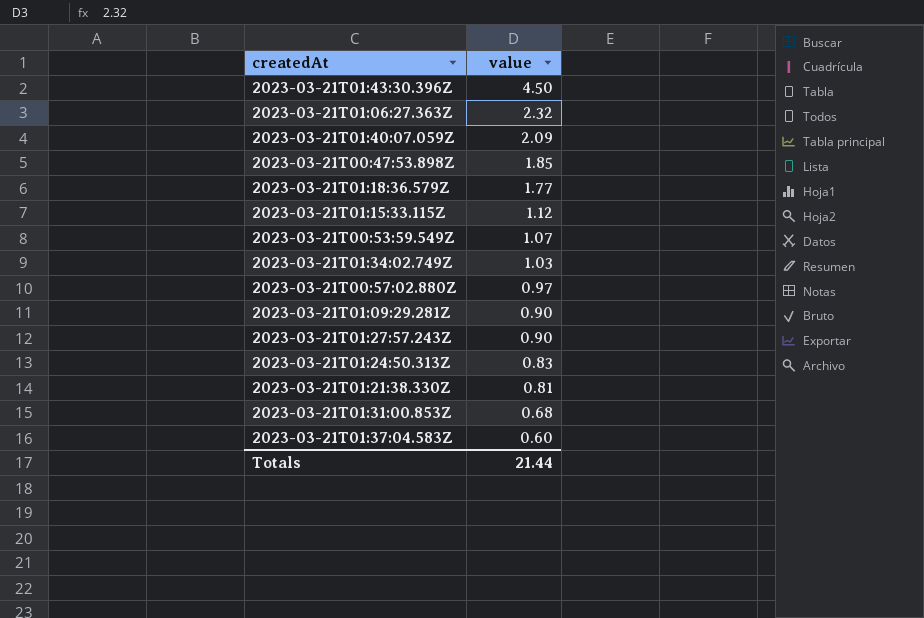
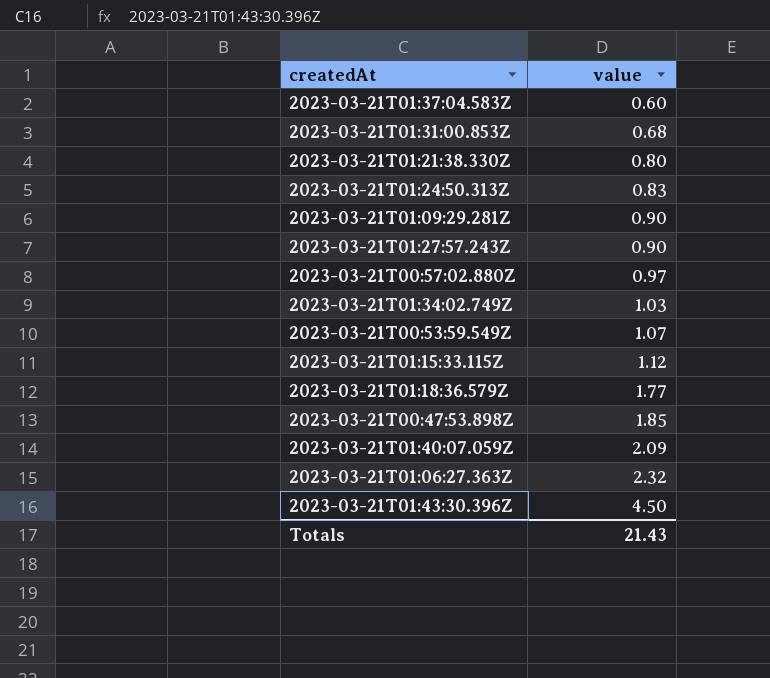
row order: value descending -> value ascending
2023-03-21T01:21:38.330Z | value: 0.81 -> 0.80
Totals | value: 21.44 -> 21.43

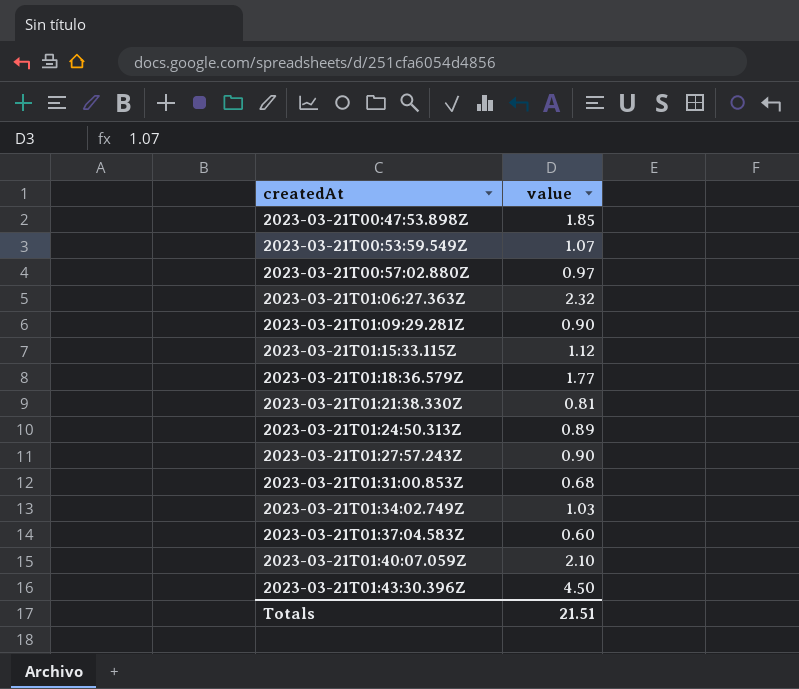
row order: value ascending -> createdAt ascending
2023-03-21T01:21:38.330Z | value: 0.80 -> 0.81
2023-03-21T01:24:50.313Z | value: 0.83 -> 0.89
2023-03-21T01:40:07.059Z | value: 2.09 -> 2.10
Totals | value: 21.43 -> 21.51

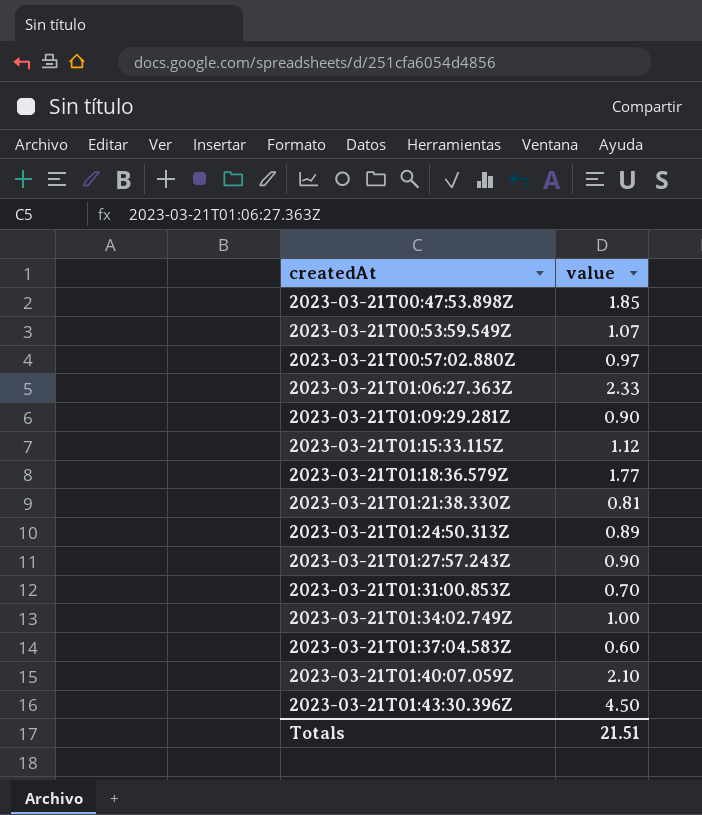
2023-03-21T01:06:27.363Z | value: 2.32 -> 2.33
2023-03-21T01:31:00.853Z | value: 0.68 -> 0.70
2023-03-21T01:34:02.749Z | value: 1.03 -> 1.00

